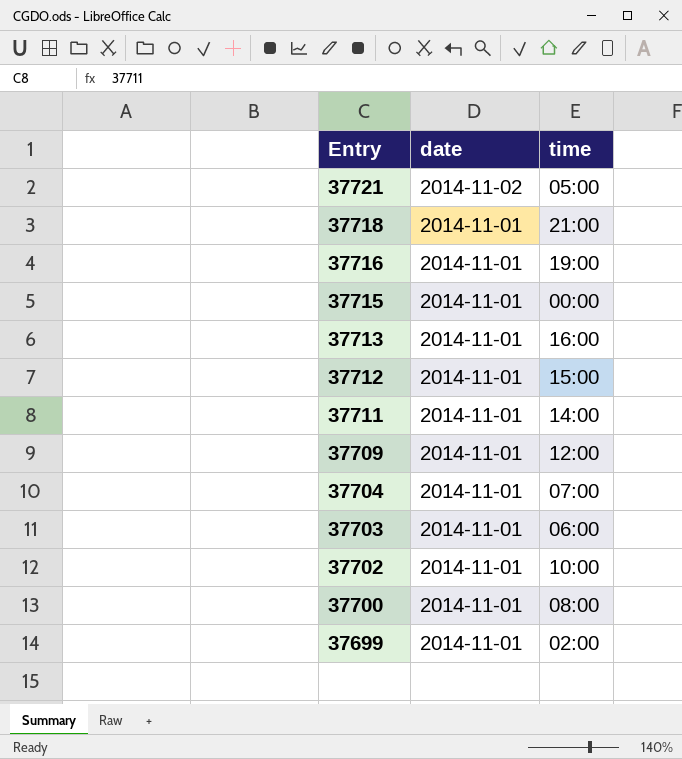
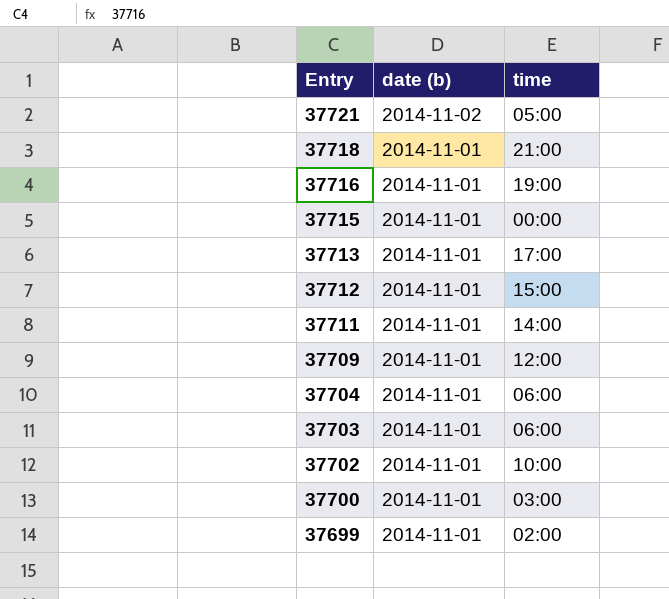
column name: date -> date (b)
37713 | time: 16:00 -> 17:00
37704 | time: 07:00 -> 06:00
37700 | time: 08:00 -> 03:00

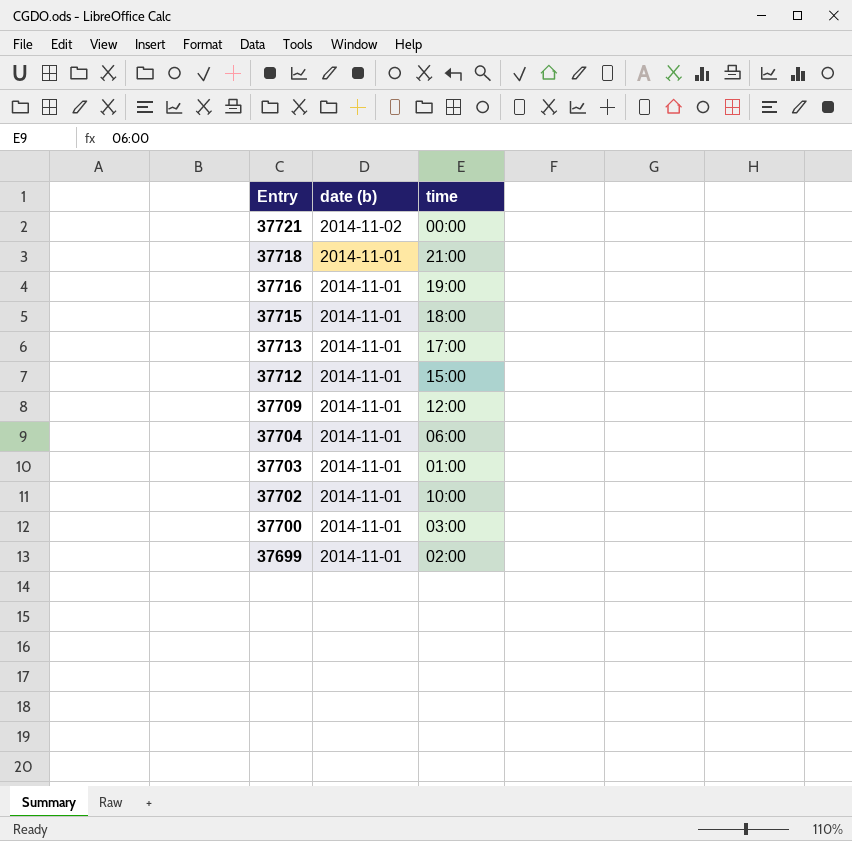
row 37711: 2014-11-01 | 14:00 -> none
37721 | time: 05:00 -> 00:00
37715 | time: 00:00 -> 18:00
37703 | time: 06:00 -> 01:00

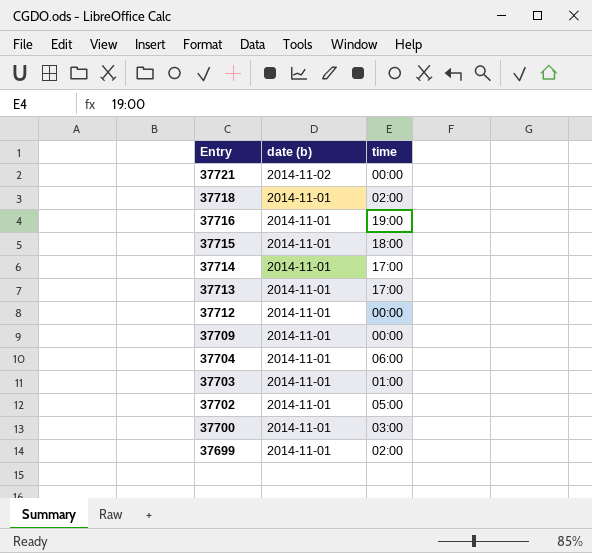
37718 | time: 21:00 -> 02:00
row 37714: none -> 2014-11-01 | 17:00
37712 | time: 15:00 -> 00:00
37709 | time: 12:00 -> 00:00
37702 | time: 10:00 -> 05:00

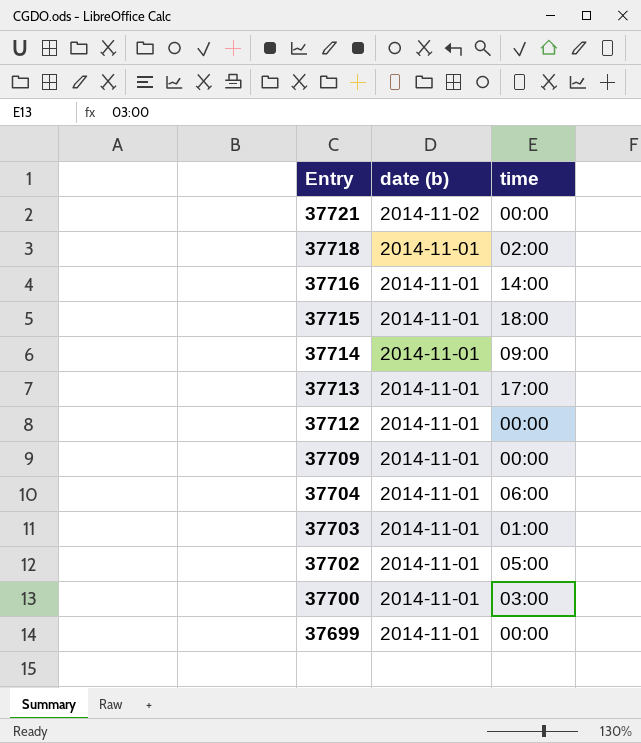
37716 | time: 19:00 -> 14:00
37714 | time: 17:00 -> 09:00
37699 | time: 02:00 -> 00:00

